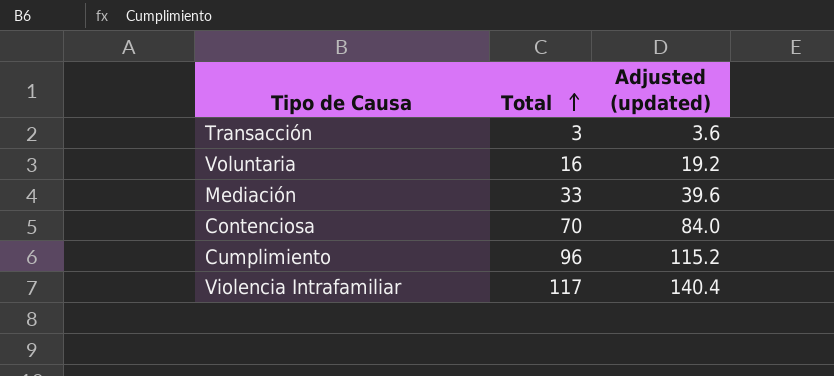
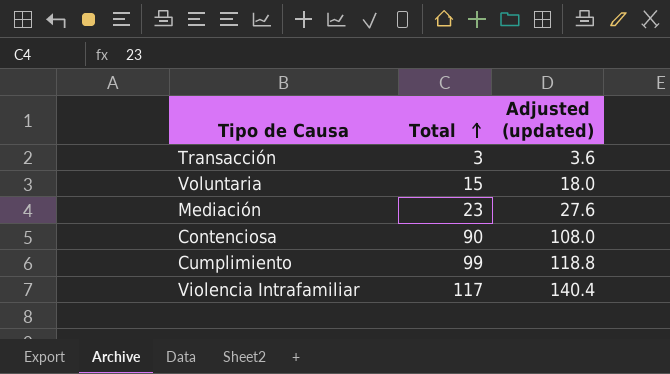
Voluntaria | Total: 16 -> 15
Voluntaria | Adjusted (updated): 19.2 -> 18.0
Mediación | Total: 33 -> 23
Mediación | Adjusted (updated): 39.6 -> 27.6
Contenciosa | Total: 70 -> 90
Contenciosa | Adjusted (updated): 84.0 -> 108.0
Cumplimiento | Total: 96 -> 99
Cumplimiento | Adjusted (updated): 115.2 -> 118.8

